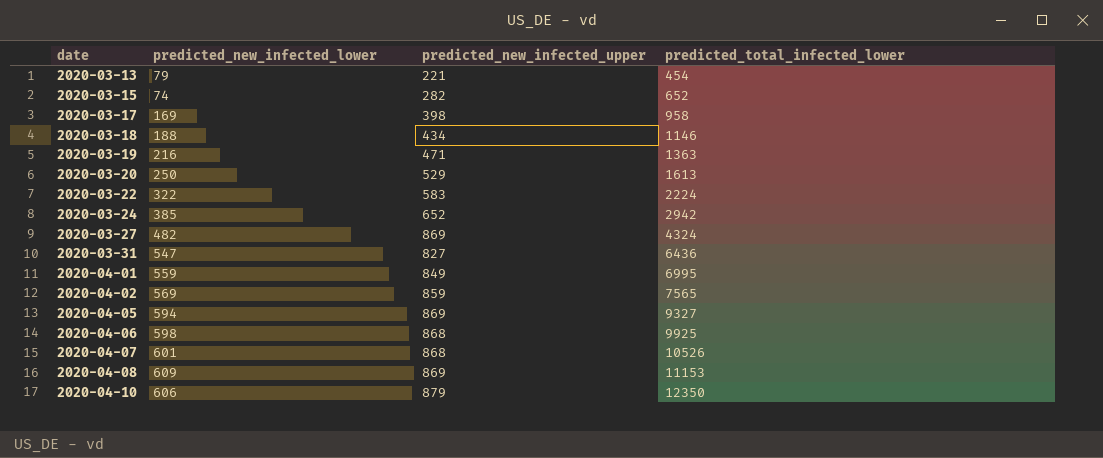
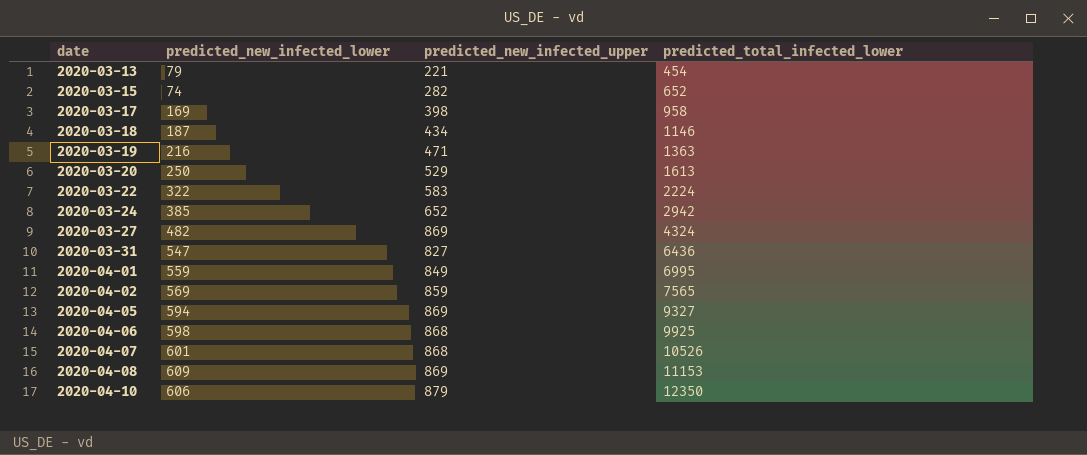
2020-03-18 | predicted_new_infected_lower: 188 -> 187

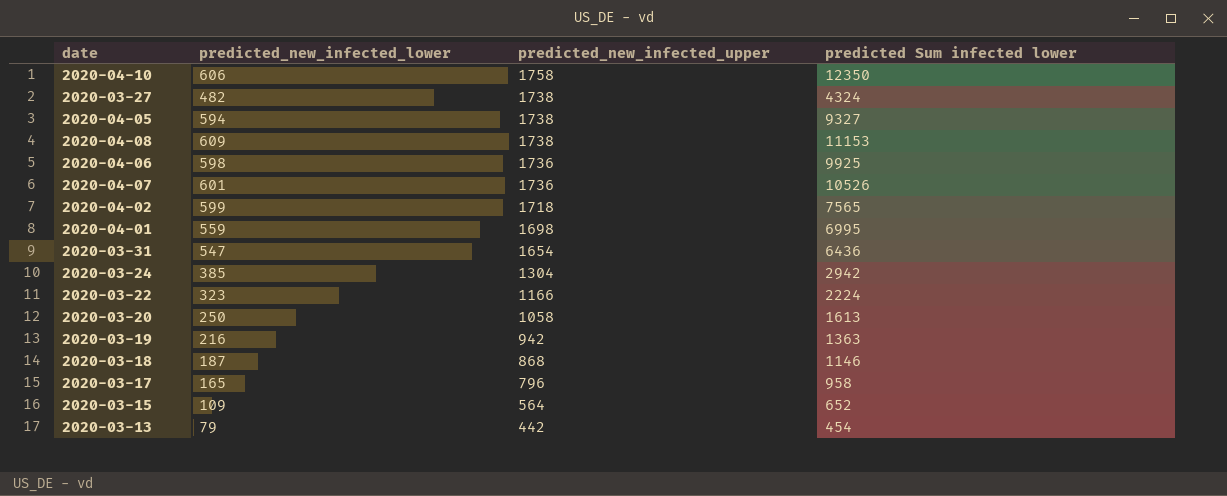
row order: date ascending -> predicted_new_infected_upper descending
column name: predicted_total_infected_lower -> predicted Sum infected lower
2020-04-10 | predicted_new_infected_upper: 879 -> 1758
2020-03-27 | predicted_new_infected_upper: 869 -> 1738
2020-04-05 | predicted_new_infected_upper: 869 -> 1738
2020-04-08 | predicted_new_infected_upper: 869 -> 1738
2020-04-06 | predicted_new_infected_upper: 868 -> 1736
2020-04-07 | predicted_new_infected_upper: 868 -> 1736
2020-04-02 | predicted_new_infected_lower: 569 -> 599
2020-04-02 | predicted_new_infected_upper: 859 -> 1718
2020-04-01 | predicted_new_infected_upper: 849 -> 1698
2020-03-31 | predicted_new_infected_upper: 827 -> 1654
2020-03-24 | predicted_new_infected_upper: 652 -> 1304
2020-03-22 | predicted_new_infected_lower: 322 -> 323
2020-03-22 | predicted_new_infected_upper: 583 -> 1166
2020-03-20 | predicted_new_infected_upper: 529 -> 1058
2020-03-19 | predicted_new_infected_upper: 471 -> 942
2020-03-18 | predicted_new_infected_upper: 434 -> 868
2020-03-17 | predicted_new_infected_lower: 169 -> 165
2020-03-17 | predicted_new_infected_upper: 398 -> 796
2020-03-15 | predicted_new_infected_lower: 74 -> 109
2020-03-15 | predicted_new_infected_upper: 282 -> 564
2020-03-13 | predicted_new_infected_upper: 221 -> 442

